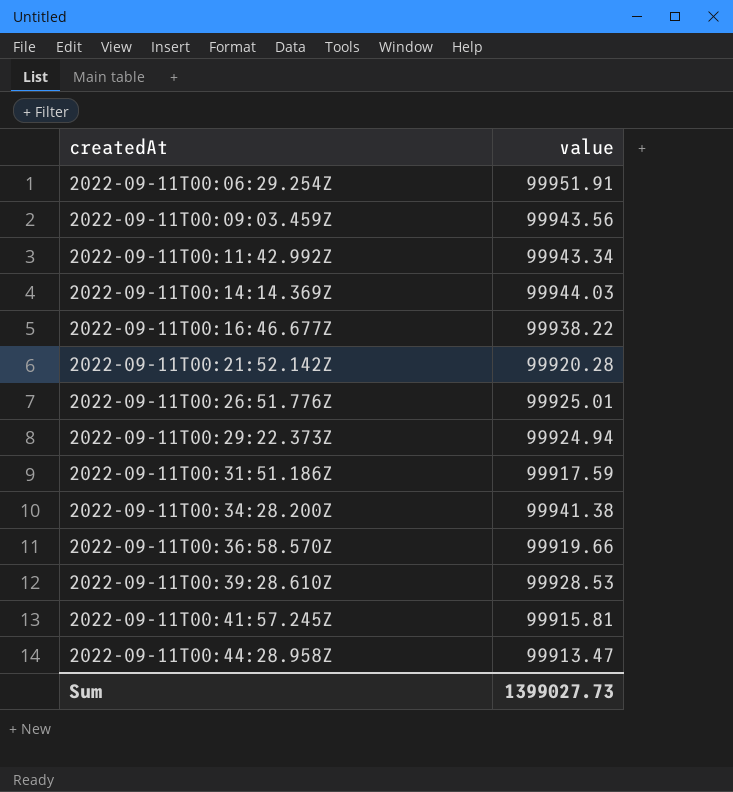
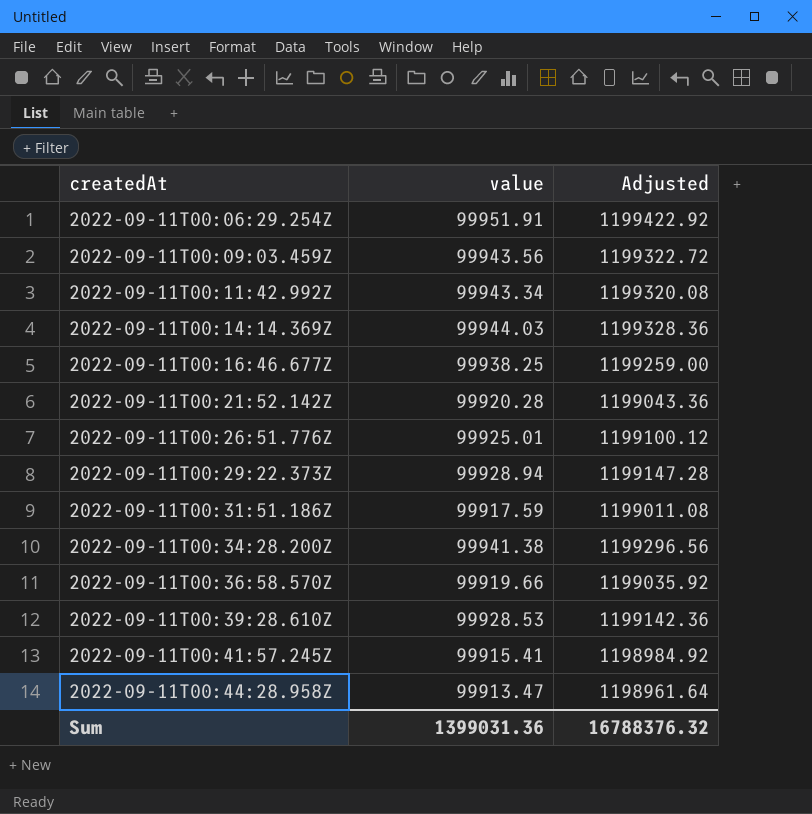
column Adjusted | formula: none -> [value] * 12
2022-09-11T00:16:46.677Z | value: 99938.22 -> 99938.25
2022-09-11T00:29:22.373Z | value: 99924.94 -> 99928.94
2022-09-11T00:41:57.245Z | value: 99915.81 -> 99915.41
Sum | value: 1399027.73 -> 1399031.36

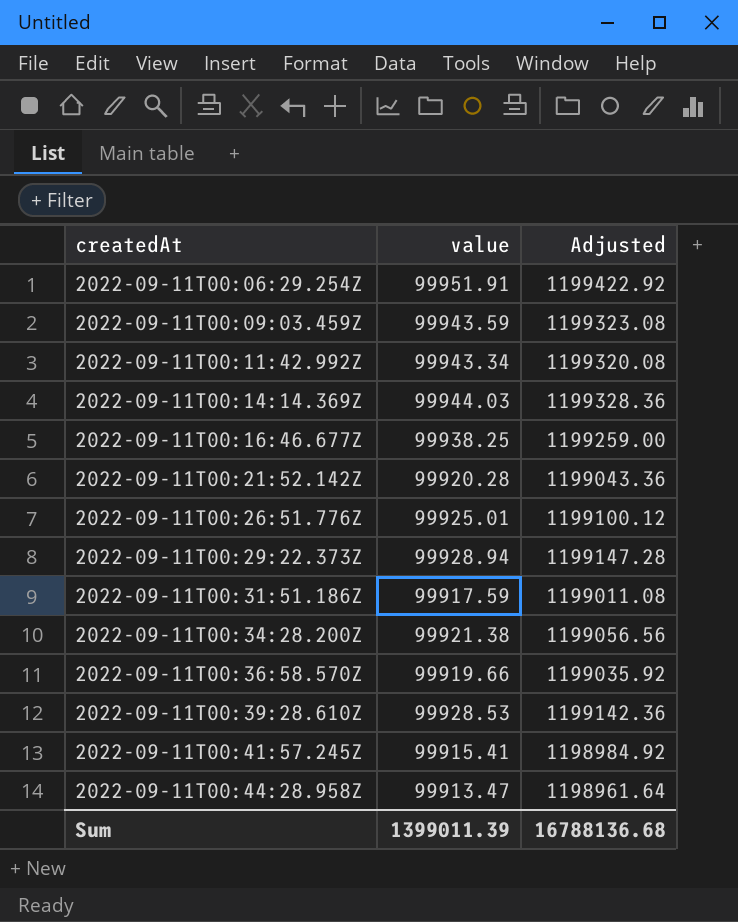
2022-09-11T00:09:03.459Z | value: 99943.56 -> 99943.59
2022-09-11T00:09:03.459Z | Adjusted: 1199322.72 -> 1199323.08
2022-09-11T00:34:28.200Z | value: 99941.38 -> 99921.38
2022-09-11T00:34:28.200Z | Adjusted: 1199296.56 -> 1199056.56
Sum | value: 1399031.36 -> 1399011.39
Sum | Adjusted: 16788376.32 -> 16788136.68

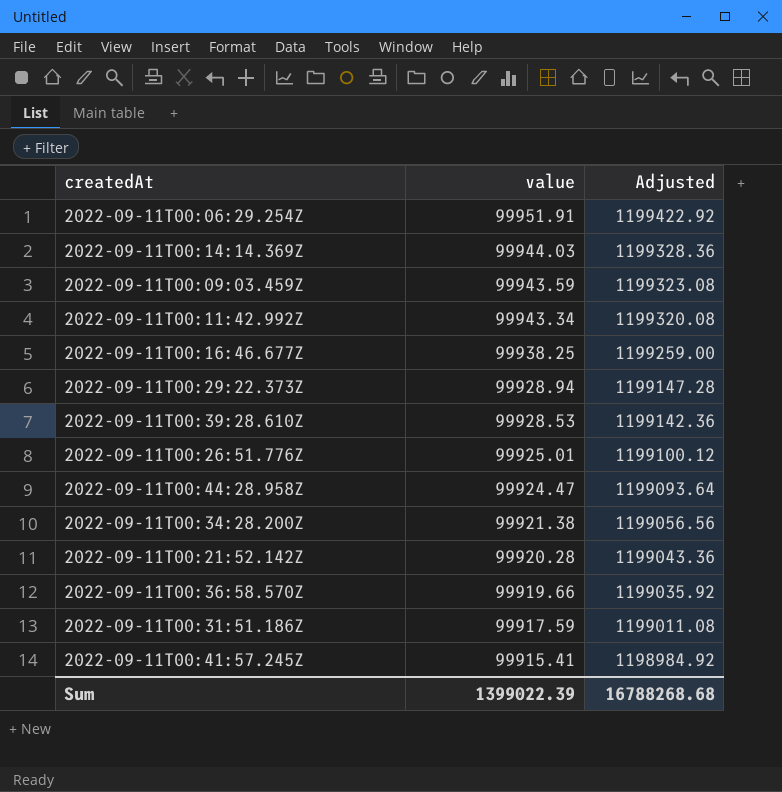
row order: createdAt ascending -> value descending
2022-09-11T00:44:28.958Z | value: 99913.47 -> 99924.47
2022-09-11T00:44:28.958Z | Adjusted: 1198961.64 -> 1199093.64
Sum | value: 1399011.39 -> 1399022.39
Sum | Adjusted: 16788136.68 -> 16788268.68

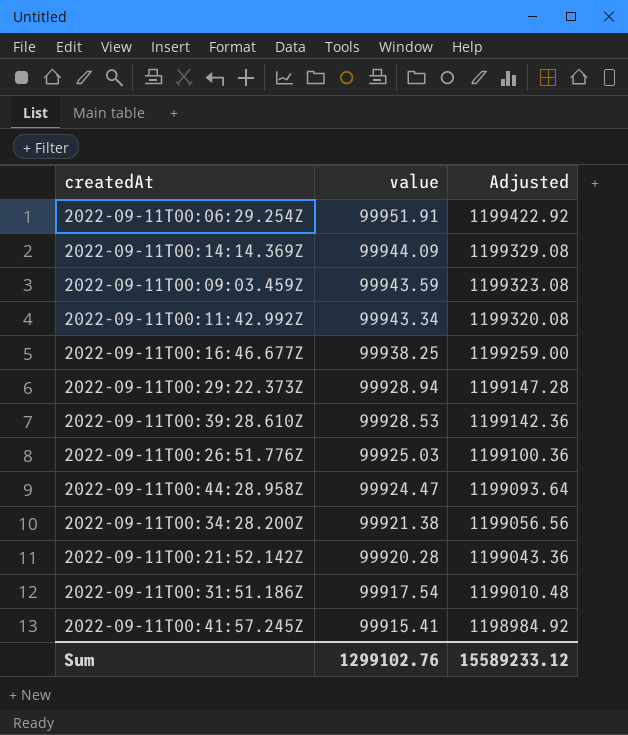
row 2022-09-11T00:36:58.570Z: 99919.66 | 1199035.92 -> none
2022-09-11T00:14:14.369Z | value: 99944.03 -> 99944.09
2022-09-11T00:14:14.369Z | Adjusted: 1199328.36 -> 1199329.08
2022-09-11T00:26:51.776Z | value: 99925.01 -> 99925.03
2022-09-11T00:26:51.776Z | Adjusted: 1199100.12 -> 1199100.36
2022-09-11T00:31:51.186Z | value: 99917.59 -> 99917.54
2022-09-11T00:31:51.186Z | Adjusted: 1199011.08 -> 1199010.48
Sum | value: 1399022.39 -> 1299102.76
Sum | Adjusted: 16788268.68 -> 15589233.12

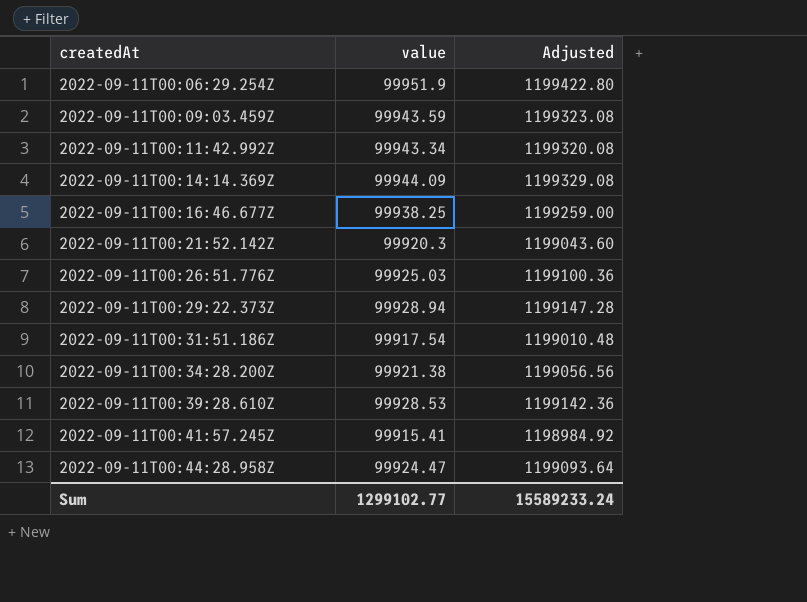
row order: value descending -> createdAt ascending
2022-09-11T00:06:29.254Z | value: 99951.91 -> 99951.9
2022-09-11T00:06:29.254Z | Adjusted: 1199422.92 -> 1199422.80
2022-09-11T00:21:52.142Z | value: 99920.28 -> 99920.3
2022-09-11T00:21:52.142Z | Adjusted: 1199043.36 -> 1199043.60
Sum | value: 1299102.76 -> 1299102.77
Sum | Adjusted: 15589233.12 -> 15589233.24

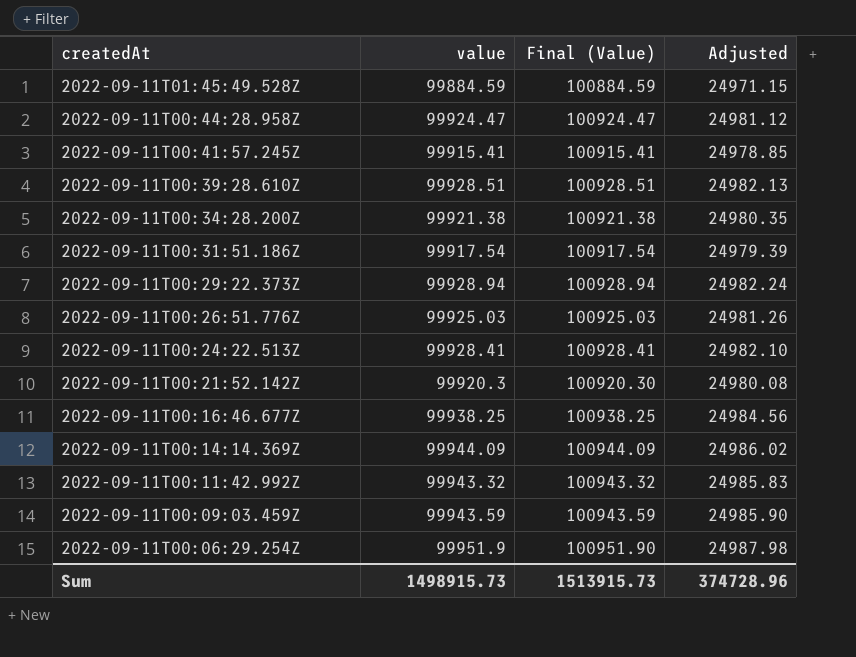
row order: createdAt ascending -> createdAt descending
column Final (Value) | formula: none -> [value] + 1000
column Adjusted | formula: [value] * 12 -> [value] * 0.25
row 2022-09-11T01:45:49.528Z: none -> 99884.59 | 100884.59 | 24971.15
2022-09-11T00:39:28.610Z | value: 99928.53 -> 99928.51
row 2022-09-11T00:24:22.513Z: none -> 99928.41 | 100928.41 | 24982.10
2022-09-11T00:11:42.992Z | value: 99943.34 -> 99943.32
Sum | value: 1299102.77 -> 1498915.73
Sum | Adjusted: 15589233.24 -> 374728.96

